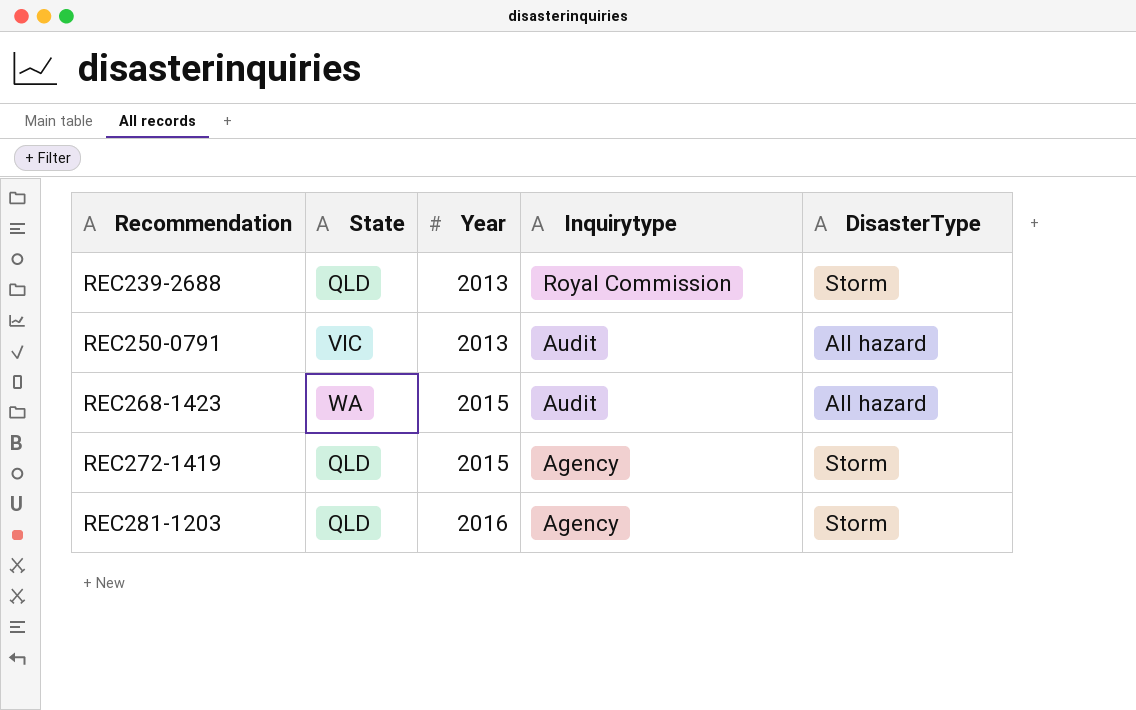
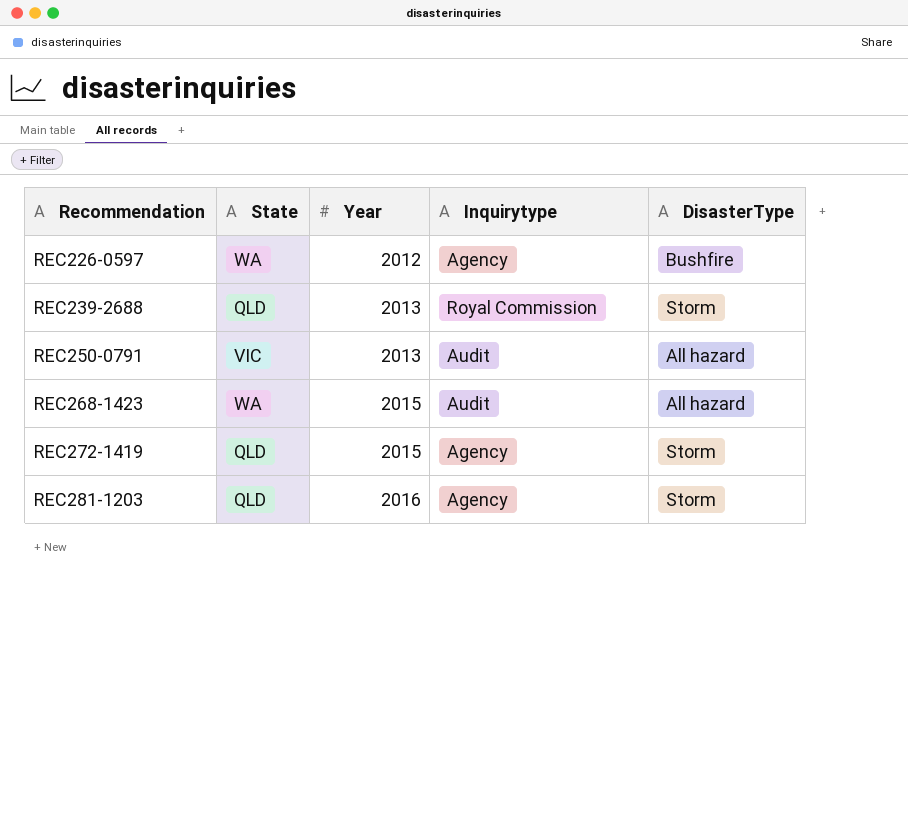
row REC226-0597: none -> WA | 2012 | Agency | Bushfire

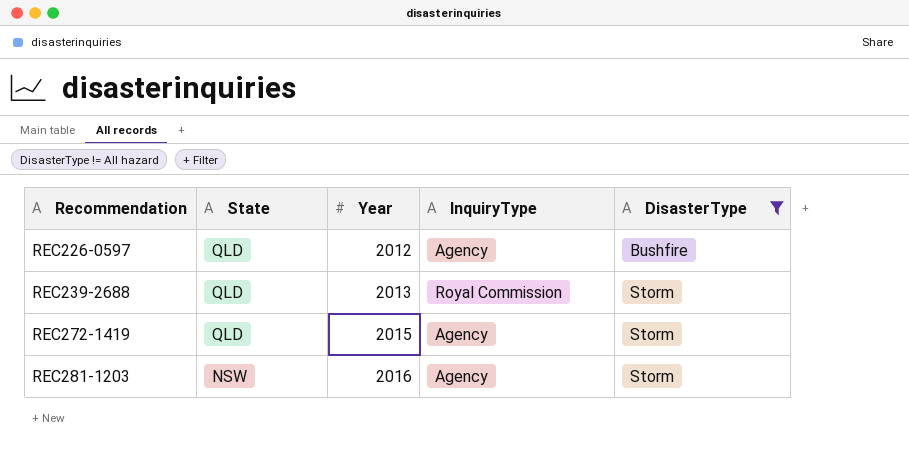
filter: none -> DisasterType != All hazard
column name: Inquirytype -> InquiryType
REC226-0597 | State: WA -> QLD
REC281-1203 | State: QLD -> NSW

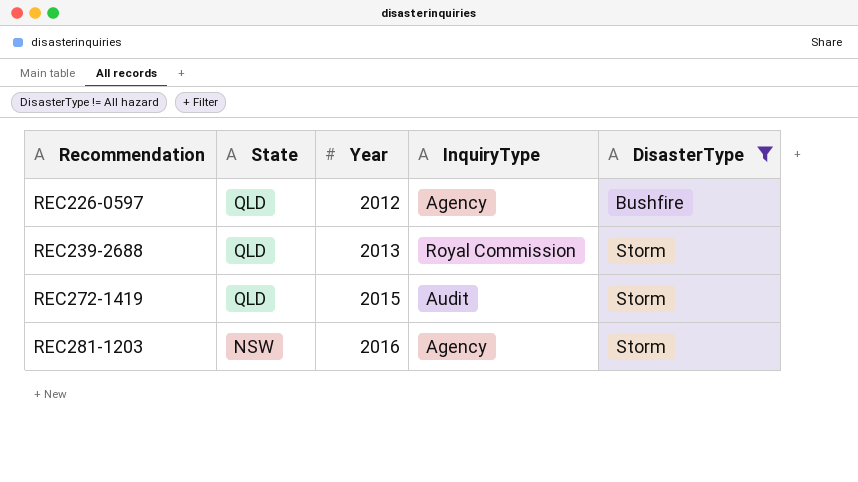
REC272-1419 | InquiryType: Agency -> Audit

